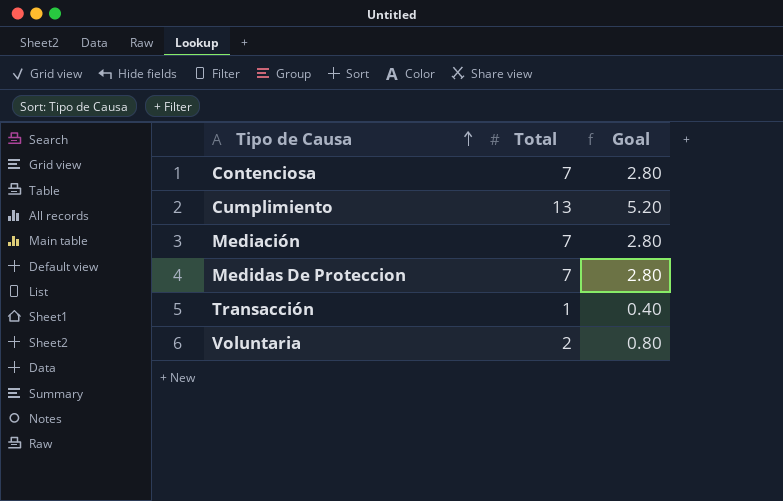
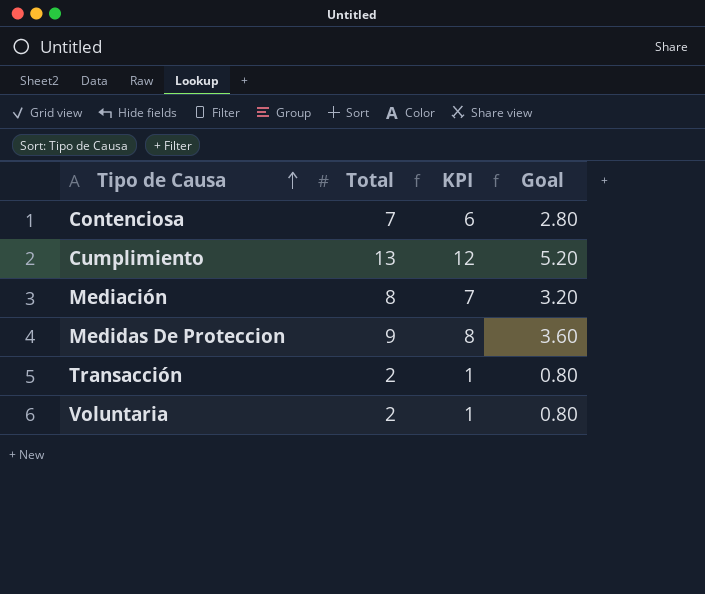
column KPI | formula: none -> [Total] - 1
Mediación | Total: 7 -> 8
Mediación | Goal: 2.80 -> 3.20
Medidas De Proteccion | Total: 7 -> 9
Medidas De Proteccion | Goal: 2.80 -> 3.60
Transacción | Total: 1 -> 2
Transacción | Goal: 0.40 -> 0.80

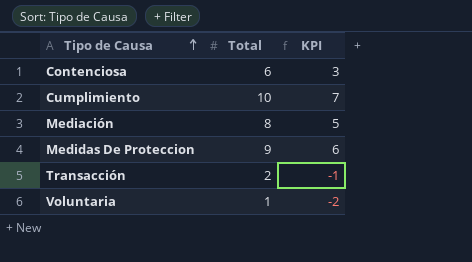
column Goal | formula: [Total] * 0.4 -> none
column KPI | formula: [Total] - 1 -> [Total] - 3
Contenciosa | Total: 7 -> 6
Cumplimiento | Total: 13 -> 10
Voluntaria | Total: 2 -> 1

